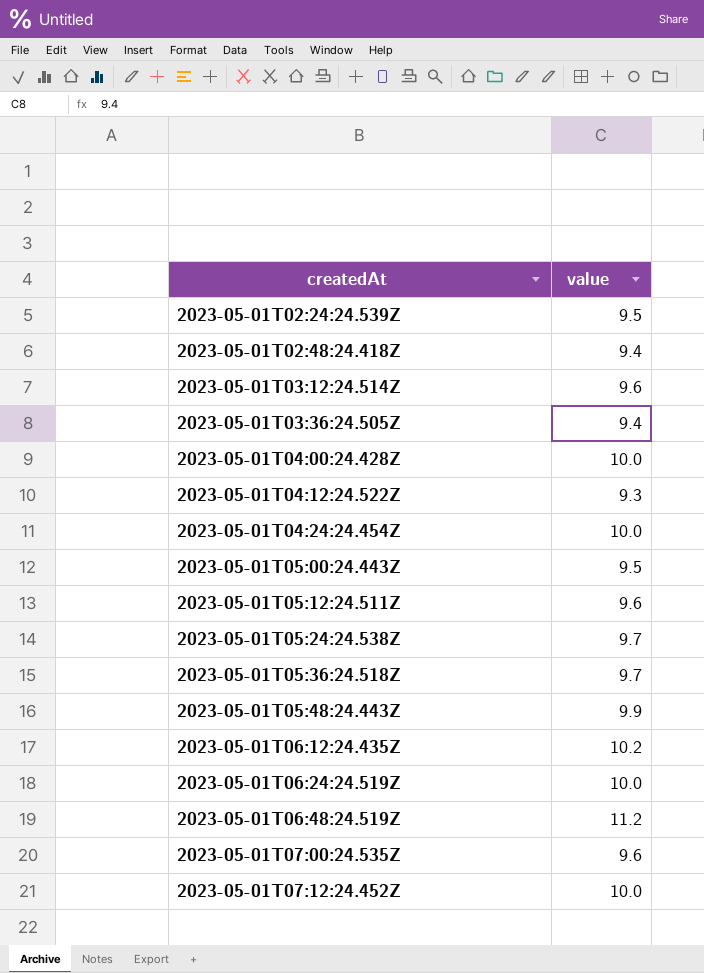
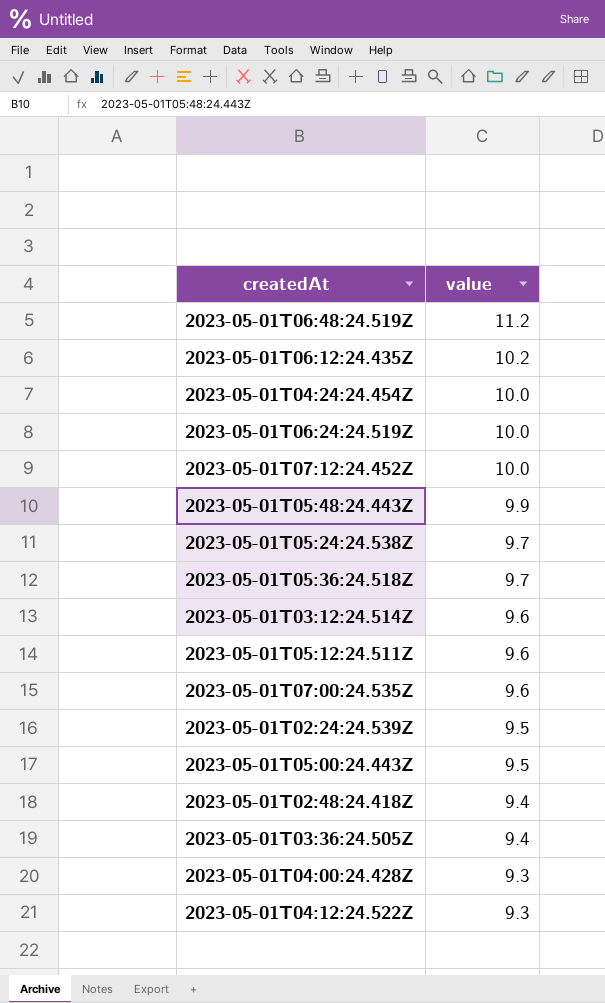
row order: createdAt ascending -> value descending
2023-05-01T04:00:24.428Z | value: 10.0 -> 9.3

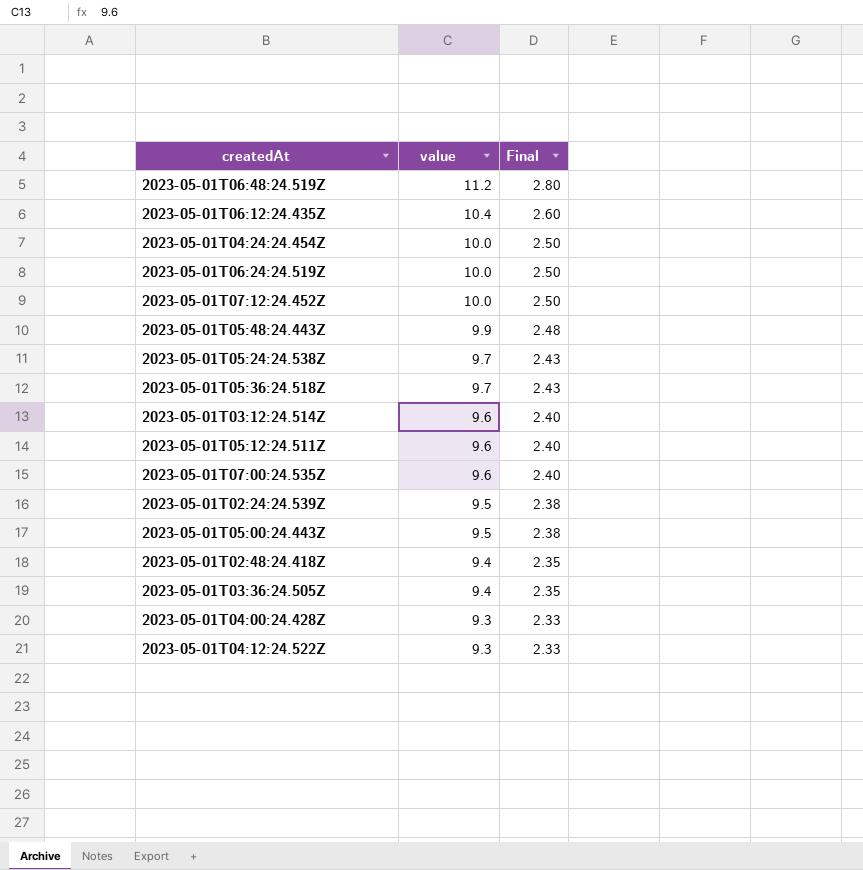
column Final | formula: none -> [value] * 0.25
2023-05-01T06:12:24.435Z | value: 10.2 -> 10.4

